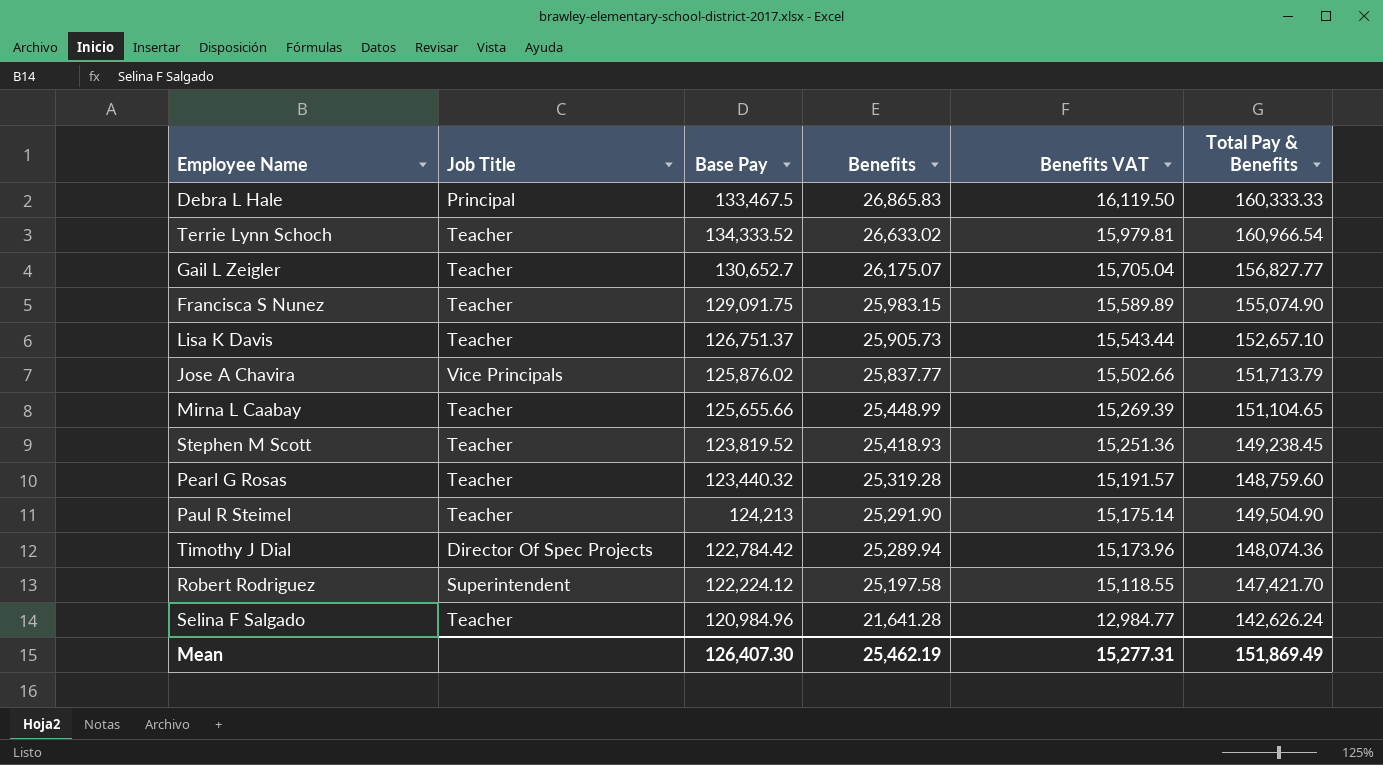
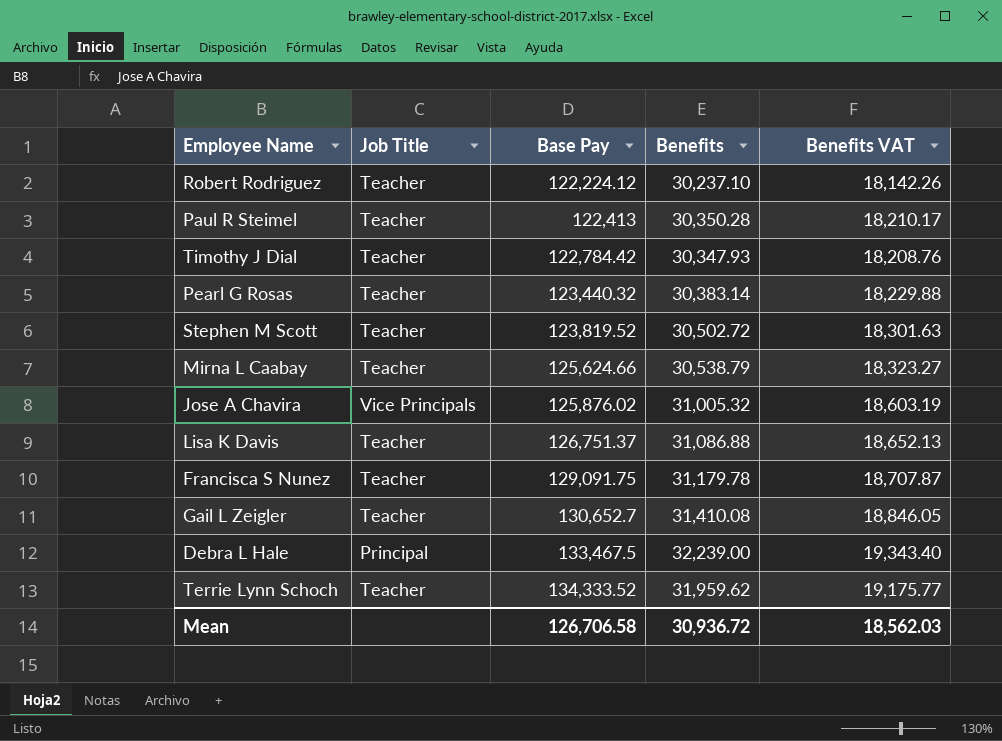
row order: Benefits descending -> Base Pay ascending
column Total Pay & Benefits | formula: [Base Pay] + [Benefits] -> none
row Selina F Salgado: Teacher | 120,984.96 | 21,641.28 | 12,984.77 | 142,626.24 -> none
Robert Rodriguez | Job Title: Superintendent -> Teacher
Robert Rodriguez | Benefits: 25,197.58 -> 30,237.10
Robert Rodriguez | Benefits VAT: 15,118.55 -> 18,142.26
Paul R Steimel | Base Pay: 124,213 -> 122,413
Paul R Steimel | Benefits: 25,291.90 -> 30,350.28
Paul R Steimel | Benefits VAT: 15,175.14 -> 18,210.17
Timothy J Dial | Job Title: Director Of Spec Projects -> Teacher
Timothy J Dial | Benefits: 25,289.94 -> 30,347.93
Timothy J Dial | Benefits VAT: 15,173.96 -> 18,208.76
Pearl G Rosas | Benefits: 25,319.28 -> 30,383.14
Pearl G Rosas | Benefits VAT: 15,191.57 -> 18,229.88
Stephen M Scott | Benefits: 25,418.93 -> 30,502.72
Stephen M Scott | Benefits VAT: 15,251.36 -> 18,301.63
Mirna L Caabay | Base Pay: 125,655.66 -> 125,624.66
Mirna L Caabay | Benefits: 25,448.99 -> 30,538.79
Mirna L Caabay | Benefits VAT: 15,269.39 -> 18,323.27
Jose A Chavira | Benefits: 25,837.77 -> 31,005.32
Jose A Chavira | Benefits VAT: 15,502.66 -> 18,603.19
Lisa K Davis | Benefits: 25,905.73 -> 31,086.88
Lisa K Davis | Benefits VAT: 15,543.44 -> 18,652.13
Francisca S Nunez | Benefits: 25,983.15 -> 31,179.78
Francisca S Nunez | Benefits VAT: 15,589.89 -> 18,707.87
Gail L Zeigler | Benefits: 26,175.07 -> 31,410.08
Gail L Zeigler | Benefits VAT: 15,705.04 -> 18,846.05
Debra L Hale | Benefits: 26,865.83 -> 32,239.00
Debra L Hale | Benefits VAT: 16,119.50 -> 19,343.40
Terrie Lynn Schoch | Benefits: 26,633.02 -> 31,959.62
Terrie Lynn Schoch | Benefits VAT: 15,979.81 -> 19,175.77
Mean | Base Pay: 126,407.30 -> 126,706.58
Mean | Benefits: 25,462.19 -> 30,936.72
Mean | Benefits VAT: 15,277.31 -> 18,562.03

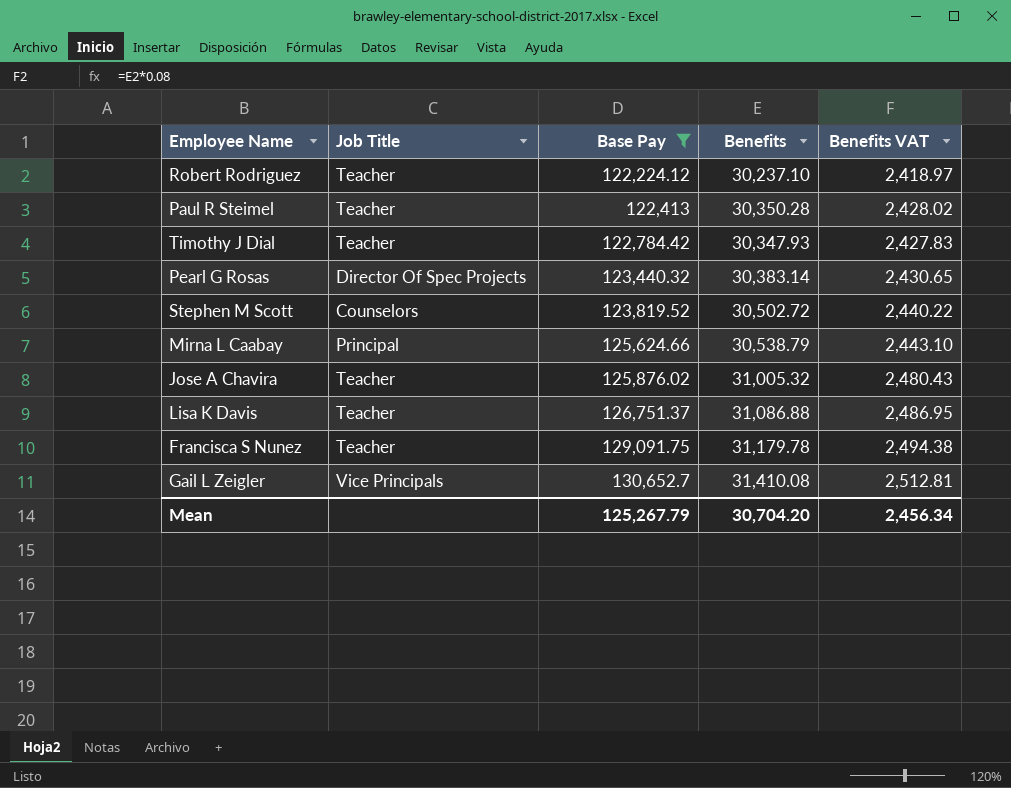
filter: none -> Base Pay <= 130,652.7
column Benefits VAT | formula: [Benefits] * 0.6 -> [Benefits] * 0.08
Pearl G Rosas | Job Title: Teacher -> Director Of Spec Projects
Stephen M Scott | Job Title: Teacher -> Counselors
Mirna L Caabay | Job Title: Teacher -> Principal
Jose A Chavira | Job Title: Vice Principals -> Teacher
Gail L Zeigler | Job Title: Teacher -> Vice Principals
Mean | Base Pay: 126,706.58 -> 125,267.79
Mean | Benefits: 30,936.72 -> 30,704.20
Mean | Benefits VAT: 18,562.03 -> 2,456.34

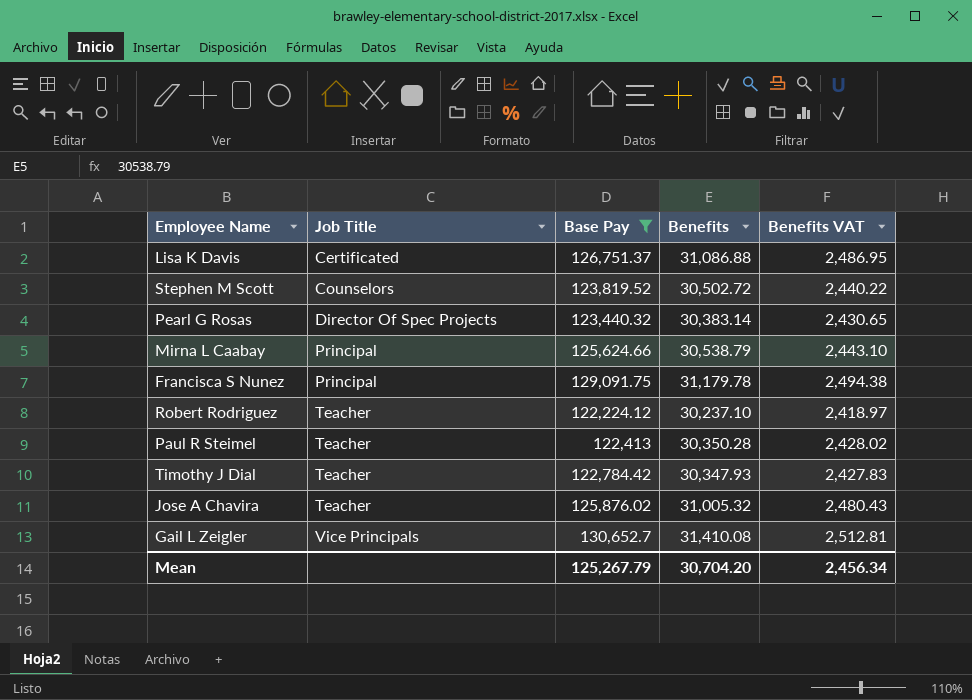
row order: Base Pay ascending -> Job Title ascending
Lisa K Davis | Job Title: Teacher -> Certificated
Francisca S Nunez | Job Title: Teacher -> Principal

